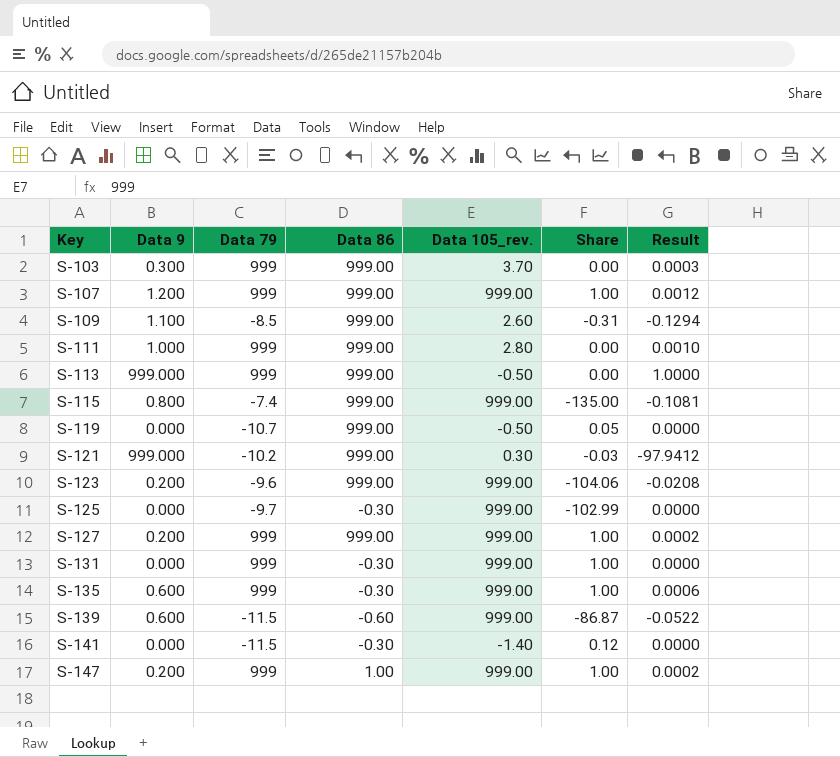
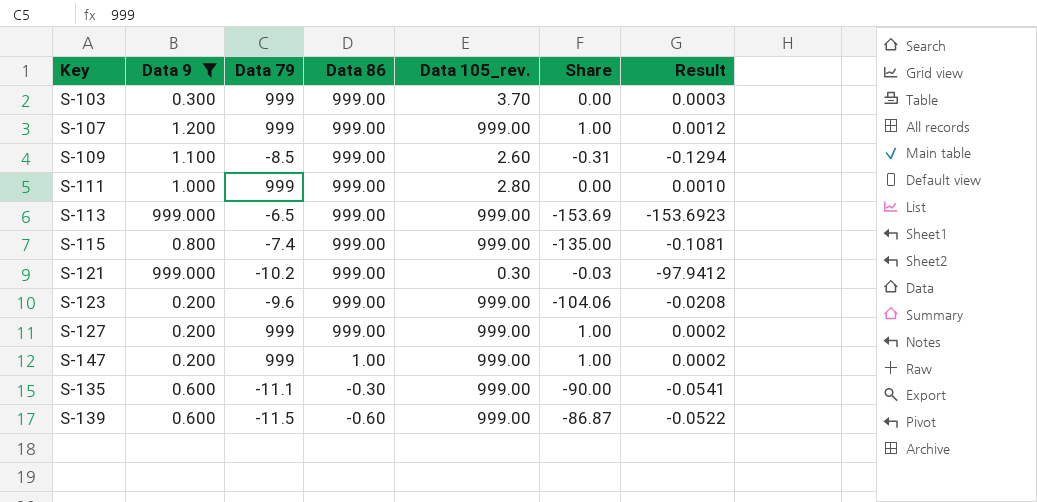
filter: none -> Data 9 != 0.000
row order: Key ascending -> Data 86 descending
S-113 | Data 79: 999 -> -6.5
S-113 | Data 105_rev.: -0.50 -> 999.00
S-113 | Share: 0.00 -> -153.69
S-113 | Result: 1.0000 -> -153.6923
S-135 | Data 79: 999 -> -11.1
S-135 | Share: 1.00 -> -90.00
S-135 | Result: 0.0006 -> -0.0541

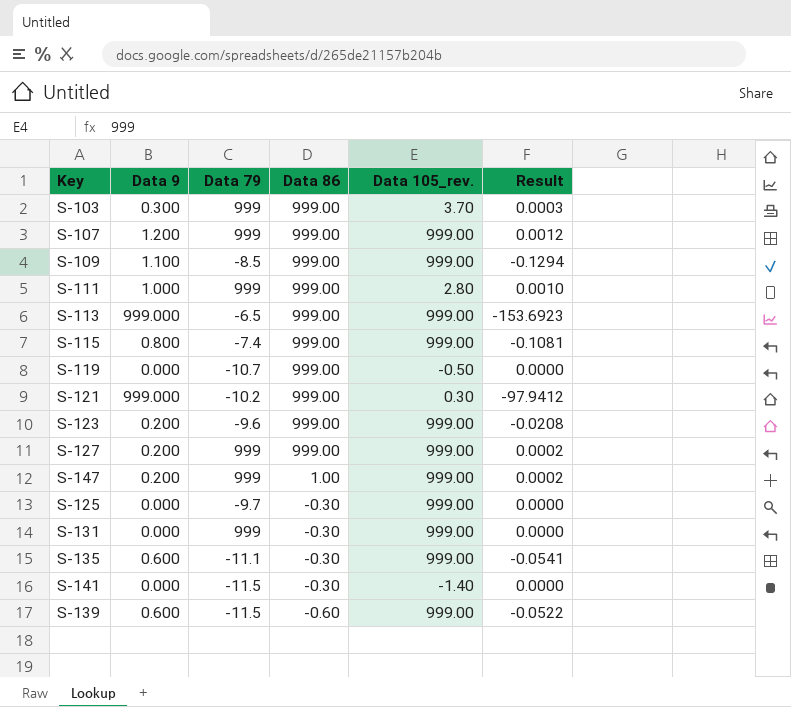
filter: Data 9 != 0.000 -> none
column Share | formula: [Data 105_rev.] / [Data 79] -> none
S-109 | Data 105_rev.: 2.60 -> 999.00

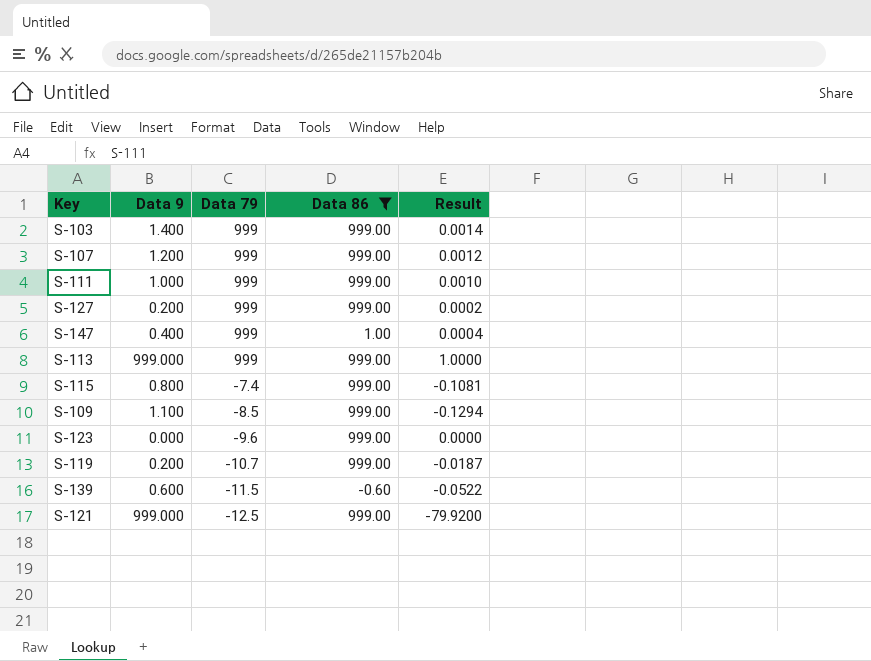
filter: none -> Data 86 != -0.30
row order: Data 86 descending -> Data 79 descending
column Data 105_rev. | position: 5 -> none
S-103 | Data 9: 0.300 -> 1.400
S-103 | Result: 0.0003 -> 0.0014
S-147 | Data 9: 0.200 -> 0.400
S-147 | Result: 0.0002 -> 0.0004
S-113 | Data 79: -6.5 -> 999
S-113 | Result: -153.6923 -> 1.0000
S-123 | Data 9: 0.200 -> 0.000
S-123 | Result: -0.0208 -> 0.0000
S-119 | Data 9: 0.000 -> 0.200
S-119 | Result: 0.0000 -> -0.0187
S-121 | Data 79: -10.2 -> -12.5
S-121 | Result: -97.9412 -> -79.9200

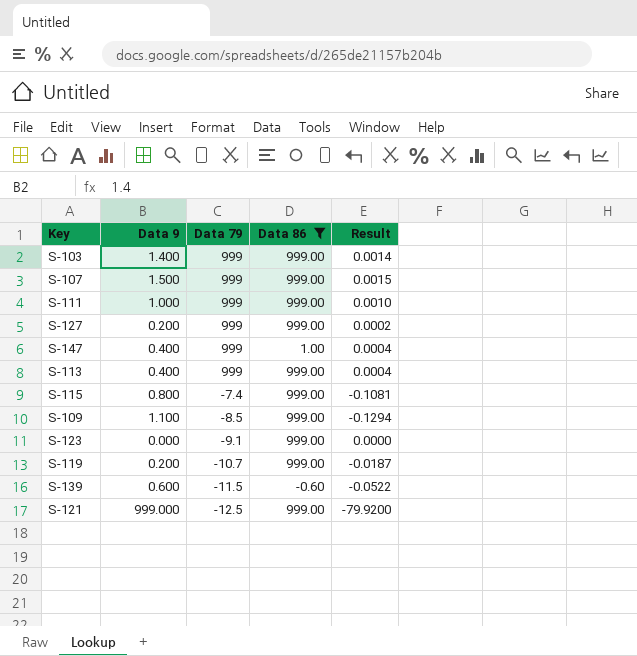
S-107 | Data 9: 1.200 -> 1.500
S-107 | Result: 0.0012 -> 0.0015
S-113 | Data 9: 999.000 -> 0.400
S-113 | Result: 1.0000 -> 0.0004
S-123 | Data 79: -9.6 -> -9.1

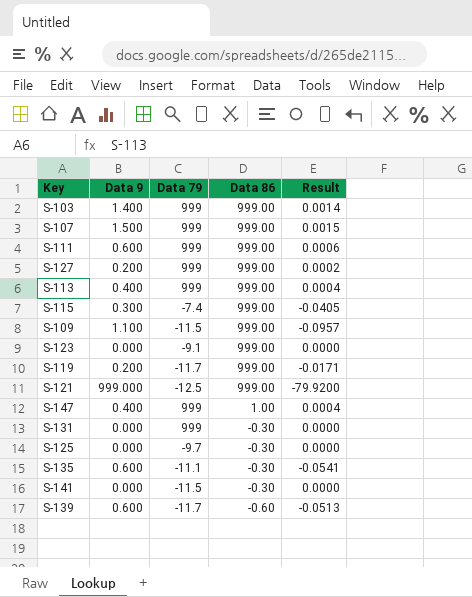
filter: Data 86 != -0.30 -> none
row order: Data 79 descending -> Data 86 descending
S-111 | Data 9: 1.000 -> 0.600
S-111 | Result: 0.0010 -> 0.0006
S-115 | Data 9: 0.800 -> 0.300
S-115 | Result: -0.1081 -> -0.0405
S-109 | Data 79: -8.5 -> -11.5
S-109 | Result: -0.1294 -> -0.0957
S-119 | Data 79: -10.7 -> -11.7
S-119 | Result: -0.0187 -> -0.0171
S-139 | Data 79: -11.5 -> -11.7
S-139 | Result: -0.0522 -> -0.0513

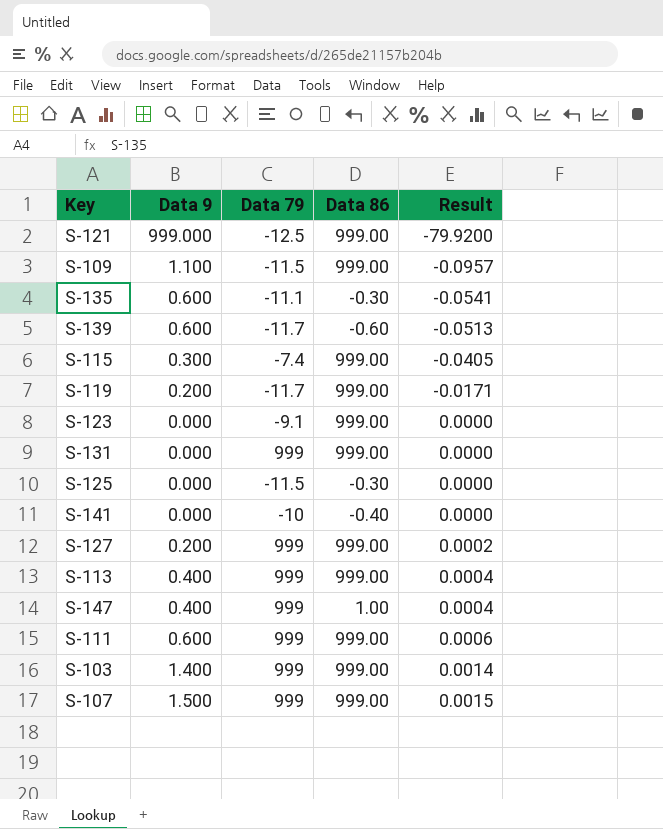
row order: Data 86 descending -> Result ascending
S-131 | Data 86: -0.30 -> 999.00
S-125 | Data 79: -9.7 -> -11.5
S-141 | Data 79: -11.5 -> -10
S-141 | Data 86: -0.30 -> -0.40

